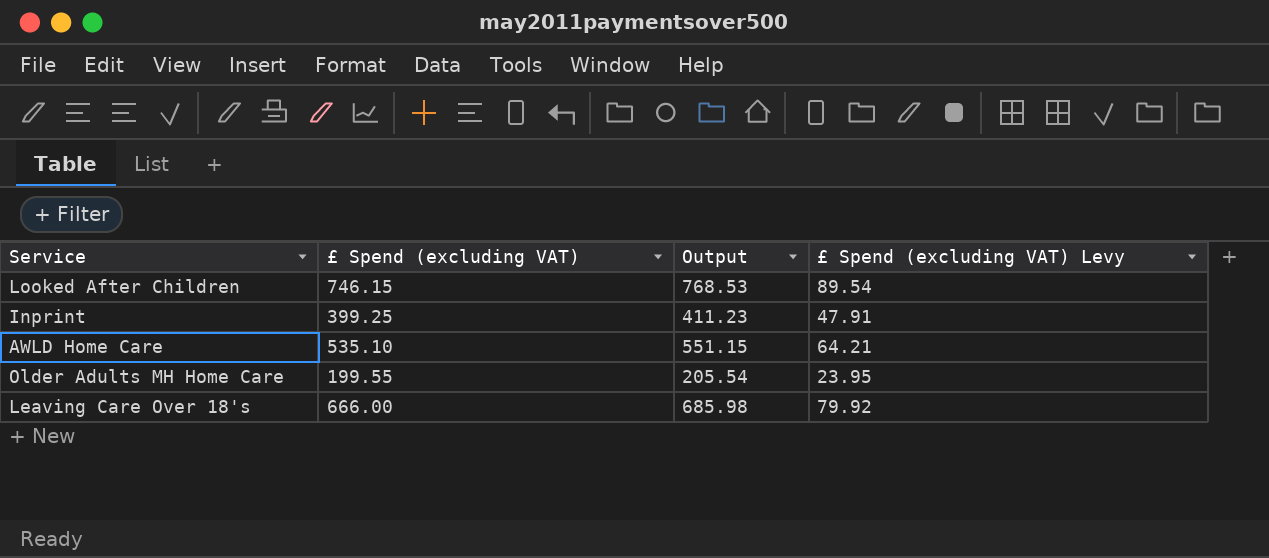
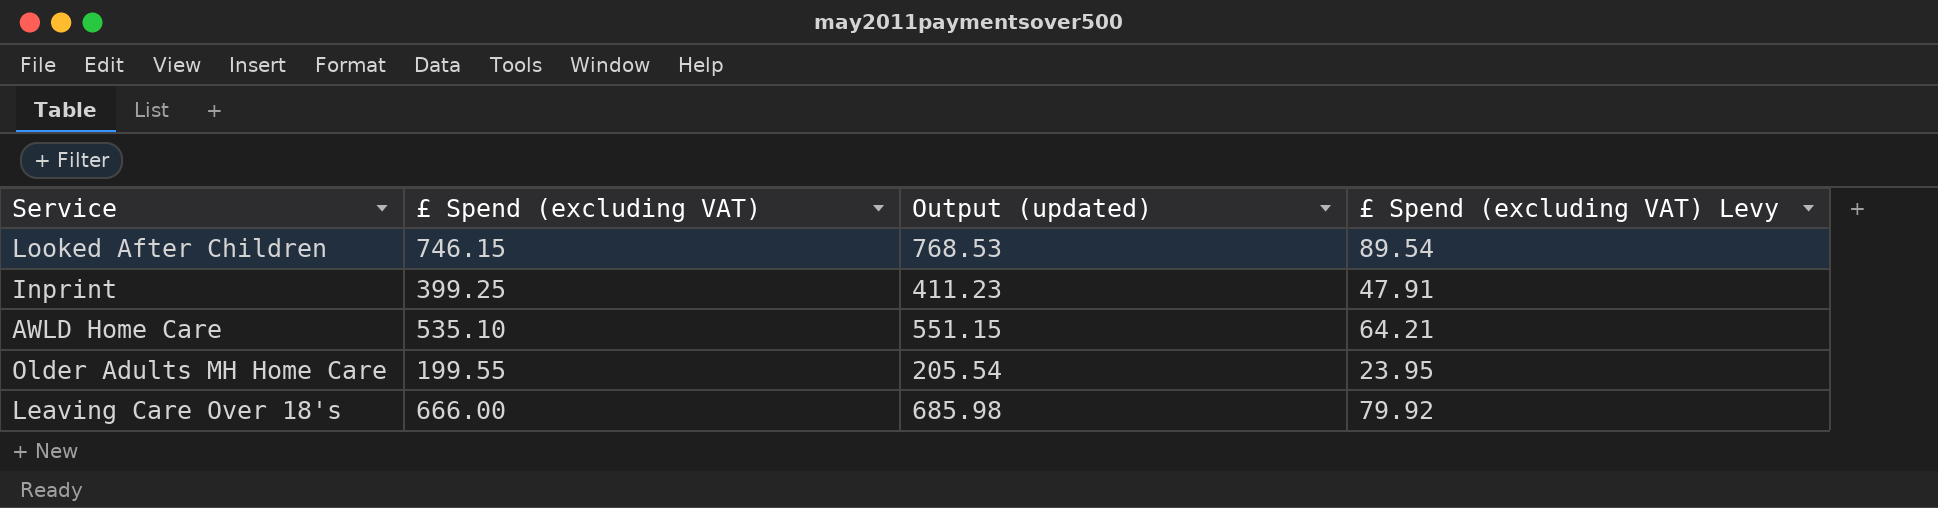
column name: Output -> Output (updated)

